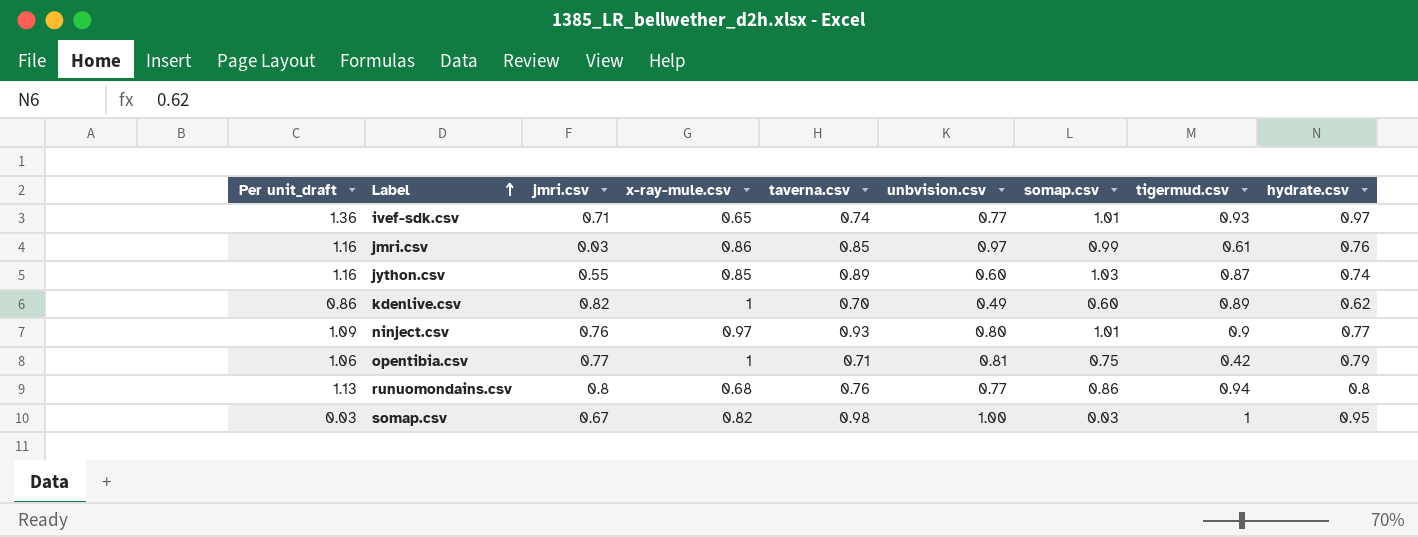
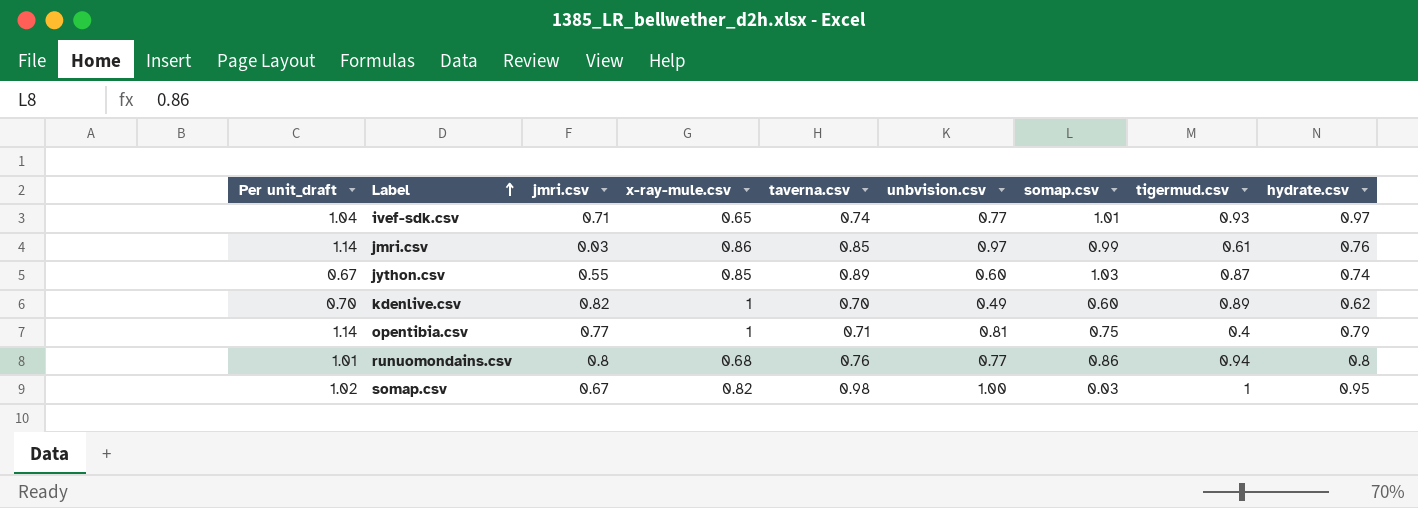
column Per unit_draft | formula: [somap.csv] / [taverna.csv] -> [unbvision.csv] / [taverna.csv]
row ninject.csv: 1.09 | 0.76 | 0.97 | 0.93 | 0.80 | 1.01 | 0.9 | 0.77 -> none
opentibia.csv | tigermud.csv: 0.42 -> 0.4

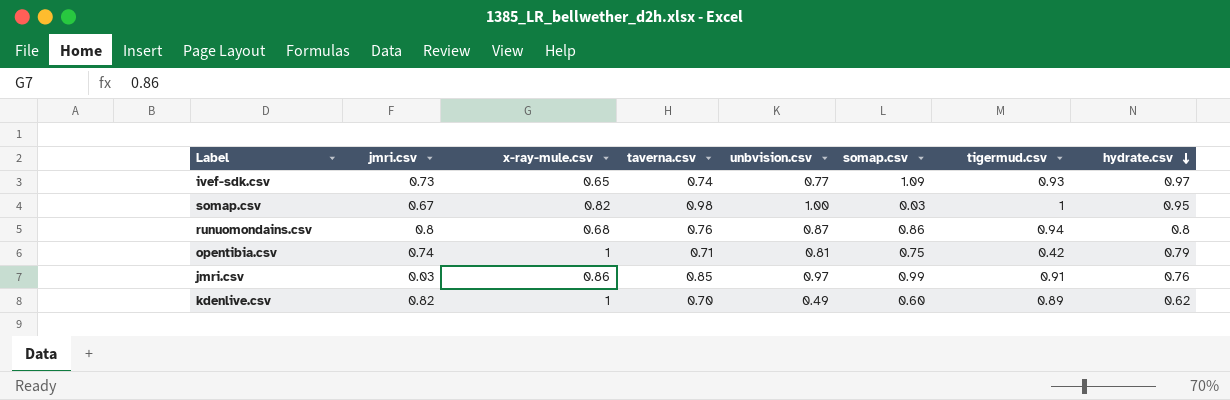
row order: Label ascending -> hydrate.csv descending
column Per unit_draft | formula: [unbvision.csv] / [taverna.csv] -> none
row jython.csv: 0.67 | 0.55 | 0.85 | 0.89 | 0.60 | 1.03 | 0.87 | 0.74 -> none
ivef-sdk.csv | jmri.csv: 0.71 -> 0.73
ivef-sdk.csv | somap.csv: 1.01 -> 1.09
runuomondains.csv | unbvision.csv: 0.77 -> 0.87
opentibia.csv | jmri.csv: 0.77 -> 0.74
opentibia.csv | tigermud.csv: 0.4 -> 0.42
jmri.csv | tigermud.csv: 0.61 -> 0.91

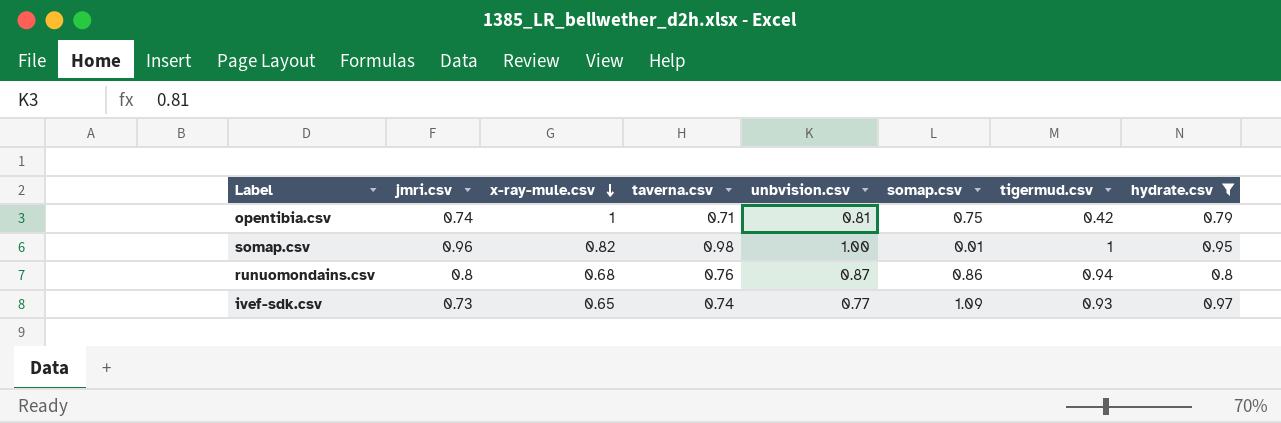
filter: none -> hydrate.csv >= 0.79
row order: hydrate.csv descending -> x-ray-mule.csv descending
somap.csv | jmri.csv: 0.67 -> 0.96
somap.csv | somap.csv: 0.03 -> 0.01

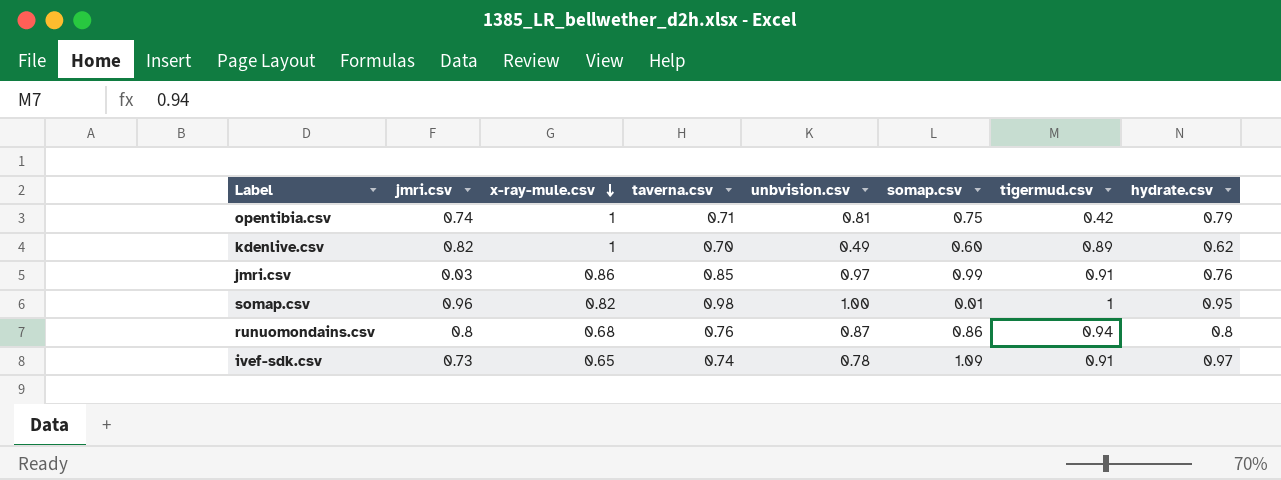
filter: hydrate.csv >= 0.79 -> none
ivef-sdk.csv | unbvision.csv: 0.77 -> 0.78
ivef-sdk.csv | tigermud.csv: 0.93 -> 0.91

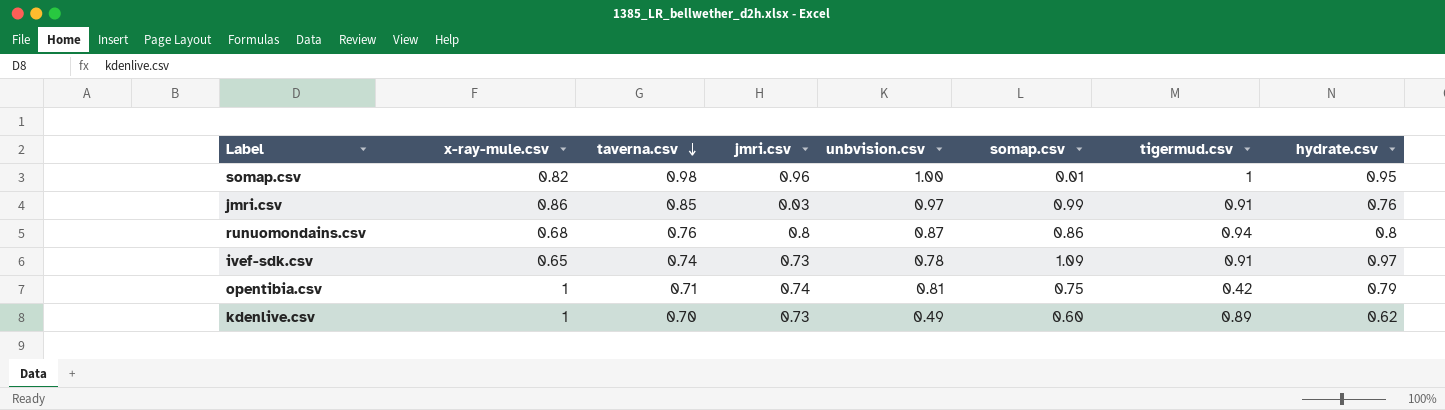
row order: x-ray-mule.csv descending -> taverna.csv descending
column jmri.csv | position: 2 -> 4
kdenlive.csv | jmri.csv: 0.82 -> 0.73

